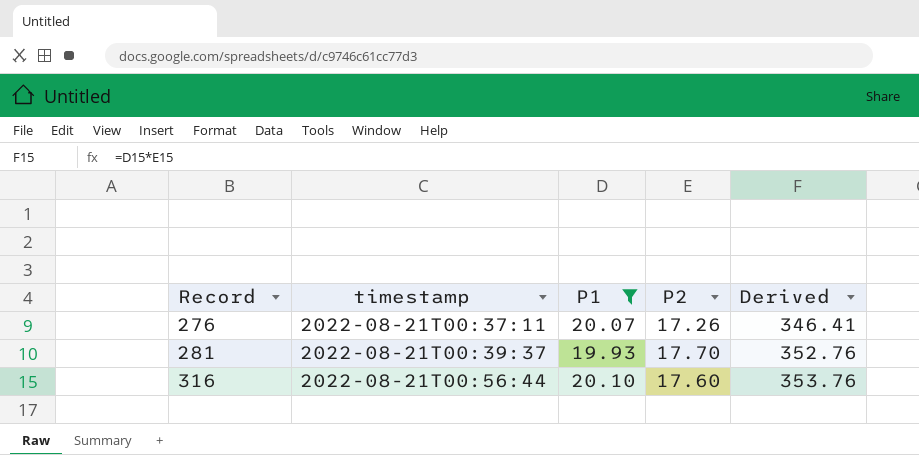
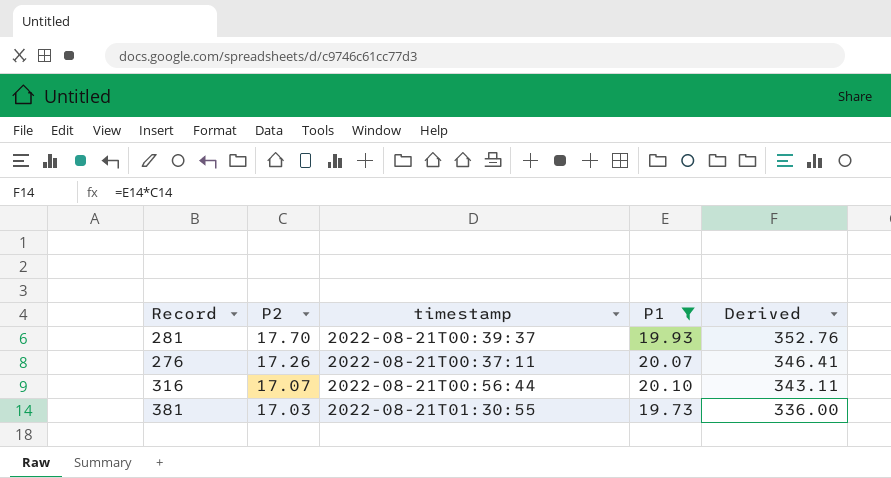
row order: Record ascending -> P2 descending
column P2 | position: 4 -> 2
316 | P2: 17.60 -> 17.07
316 | Derived: 353.76 -> 343.11
row 381: none -> 17.03 | 2022-08-21T01:30:55 | 19.73 | 336.00

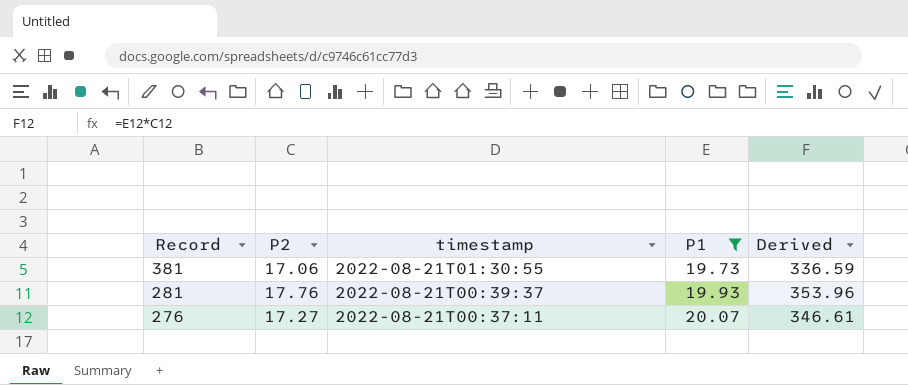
row order: P2 descending -> Record descending
row 316: 17.07 | 2022-08-21T00:56:44 | 20.10 | 343.11 -> none
381 | P2: 17.03 -> 17.06
381 | Derived: 336.00 -> 336.59
281 | P2: 17.70 -> 17.76
281 | Derived: 352.76 -> 353.96
276 | P2: 17.26 -> 17.27
276 | Derived: 346.41 -> 346.61

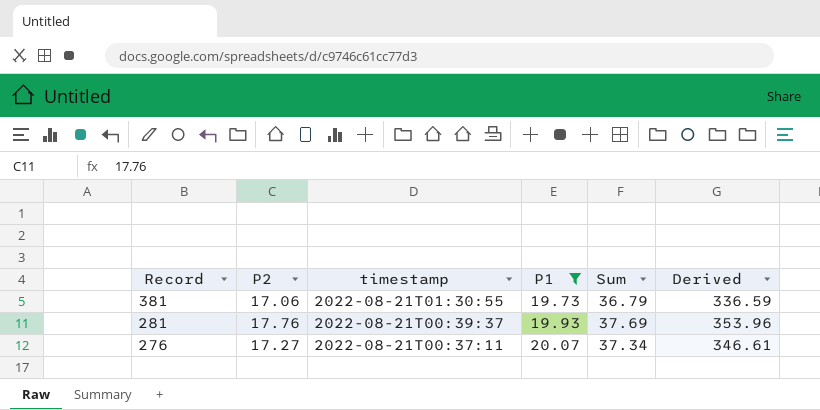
column Sum | formula: none -> [P2] + [P1]

